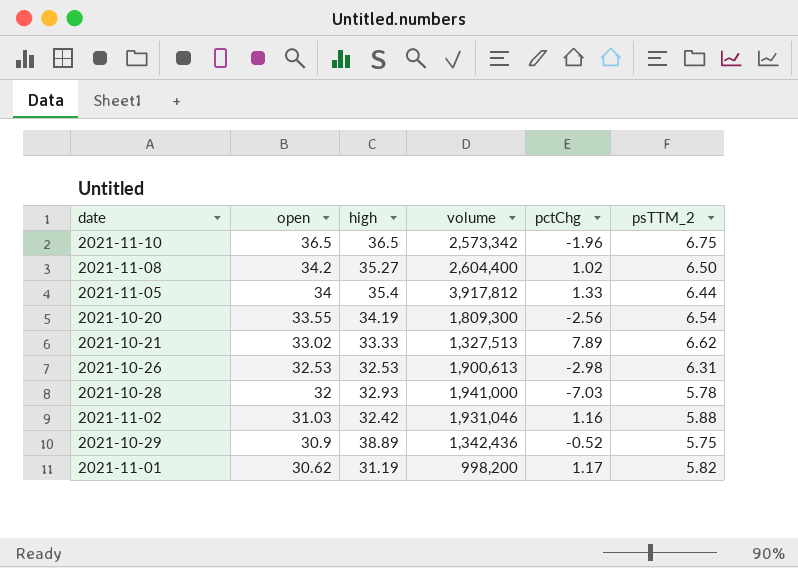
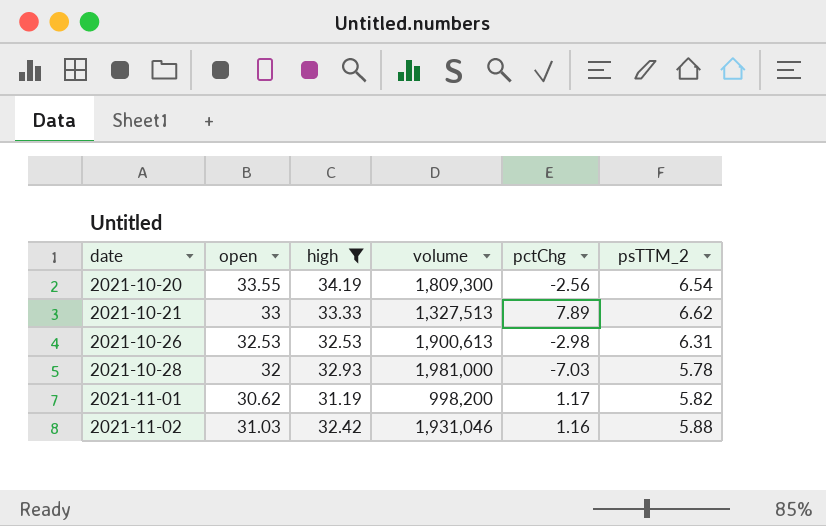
filter: none -> high <= 34.19
row order: open descending -> date ascending
2021-10-21 | open: 33.02 -> 33
2021-10-28 | volume: 1,941,000 -> 1,981,000

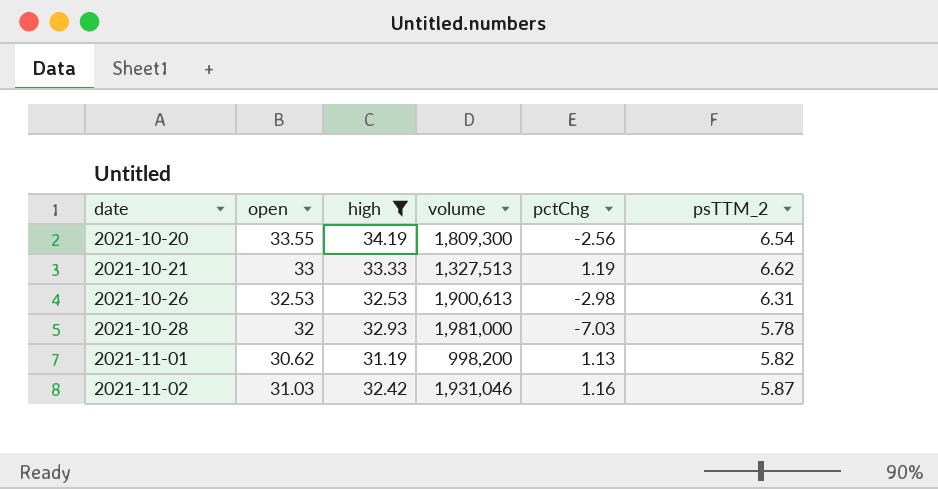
2021-10-21 | pctChg: 7.89 -> 1.19
2021-11-01 | pctChg: 1.17 -> 1.13
2021-11-02 | psTTM_2: 5.88 -> 5.87

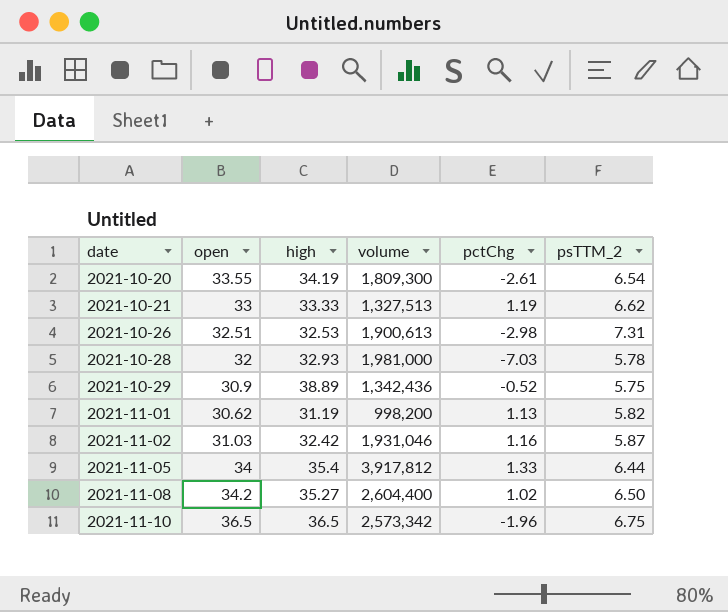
filter: high <= 34.19 -> none
2021-10-20 | pctChg: -2.56 -> -2.61
2021-10-26 | open: 32.53 -> 32.51
2021-10-26 | psTTM_2: 6.31 -> 7.31

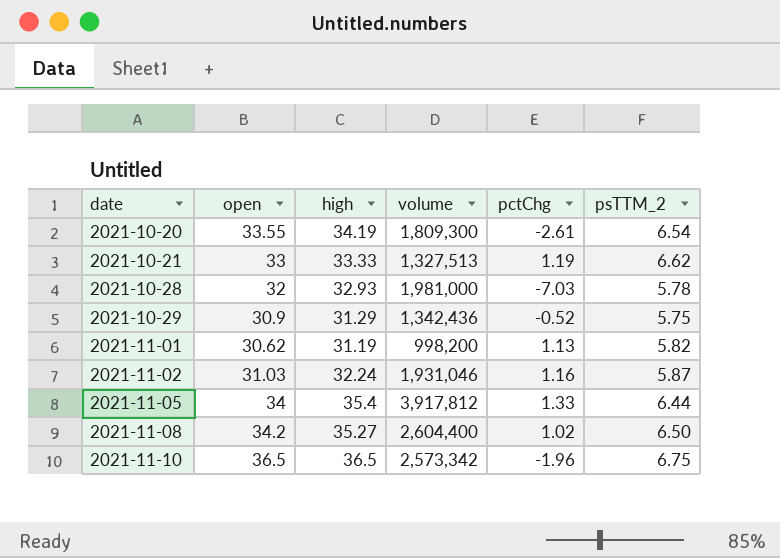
row 2021-10-26: 32.51 | 32.53 | 1,900,613 | -2.98 | 7.31 -> none
2021-10-29 | high: 38.89 -> 31.29
2021-11-02 | high: 32.42 -> 32.24

